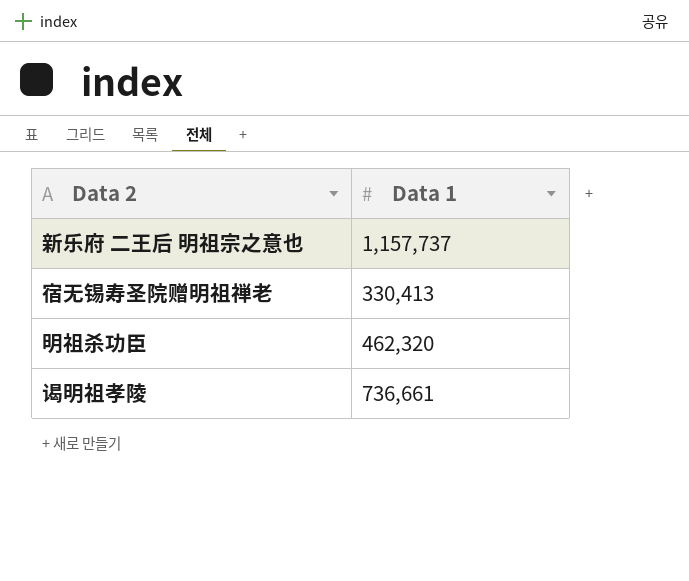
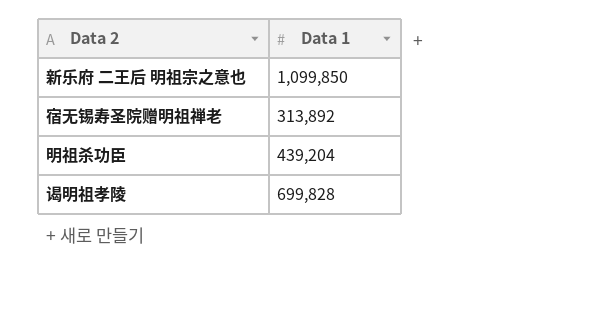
新乐府 二王后 明祖宗之意也 | Data 1: 1,157,737 -> 1,099,850
宿无锡寿圣院赠明祖禅老 | Data 1: 330,413 -> 313,892
明祖杀功臣 | Data 1: 462,320 -> 439,204
谒明祖孝陵 | Data 1: 736,661 -> 699,828

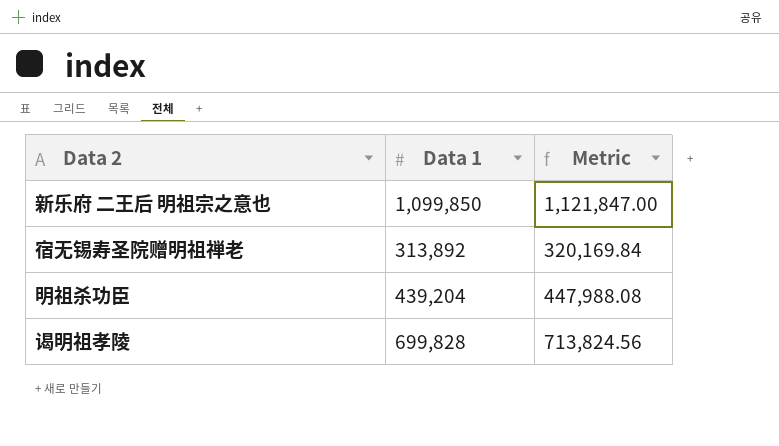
column Metric | formula: none -> [Data 1] * 1.02

